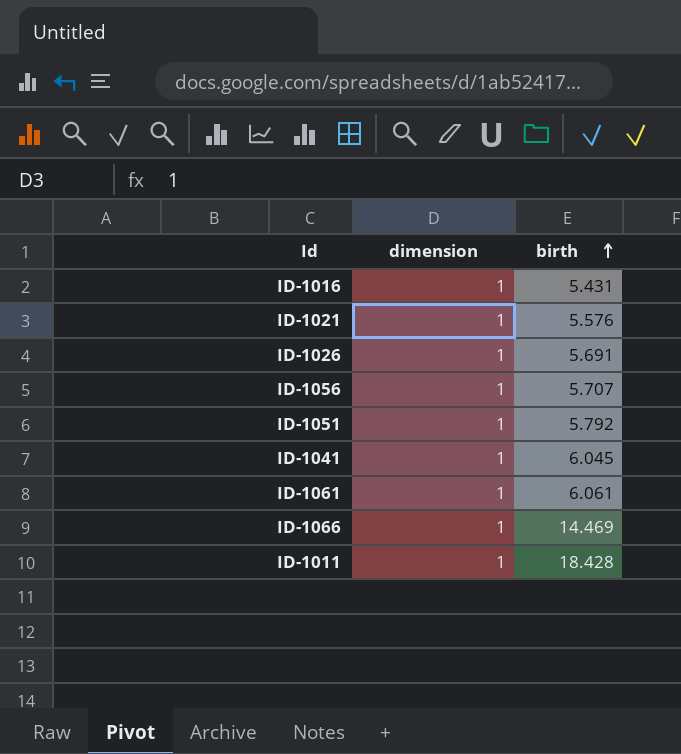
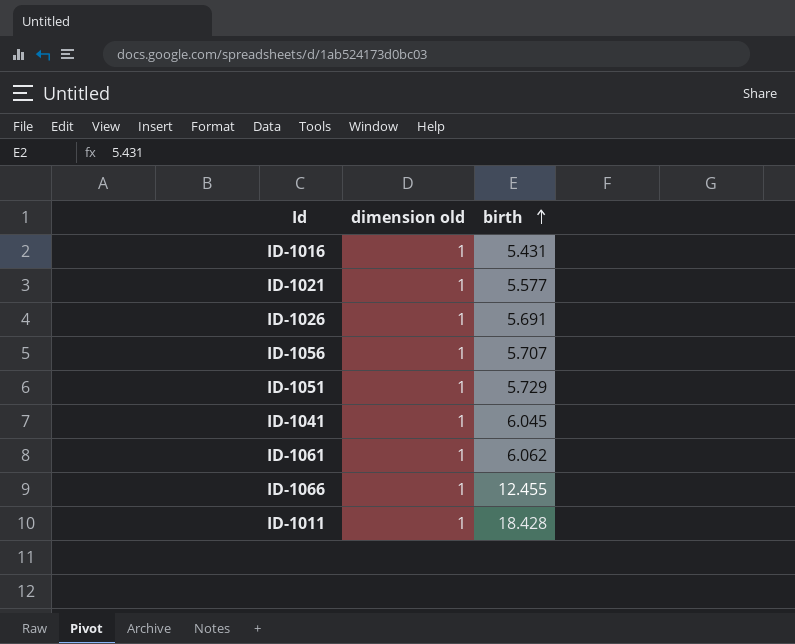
column name: dimension -> dimension old
ID-1021 | birth: 5.576 -> 5.577
ID-1051 | birth: 5.792 -> 5.729
ID-1061 | birth: 6.061 -> 6.062
ID-1066 | birth: 14.469 -> 12.455

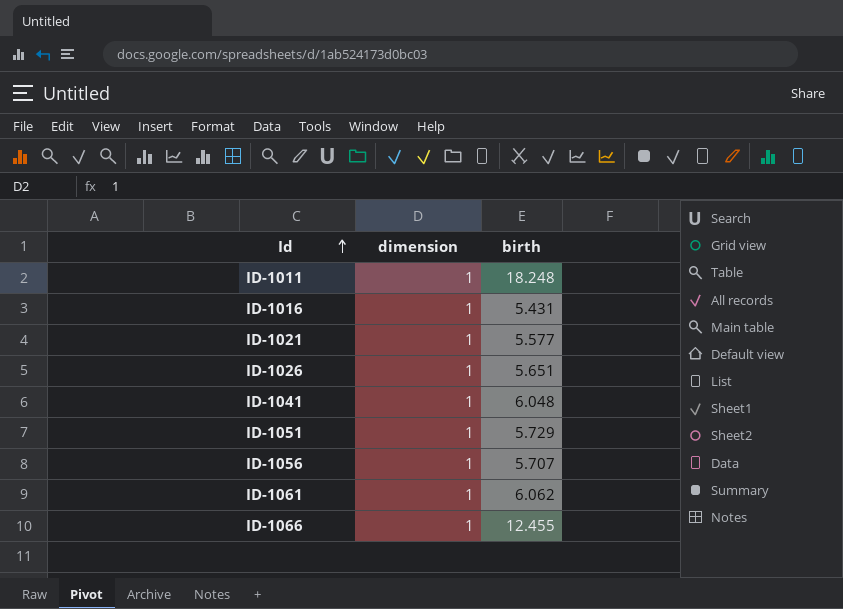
row order: birth ascending -> Id ascending
column name: dimension old -> dimension
ID-1011 | birth: 18.428 -> 18.248
ID-1026 | birth: 5.691 -> 5.651
ID-1041 | birth: 6.045 -> 6.048

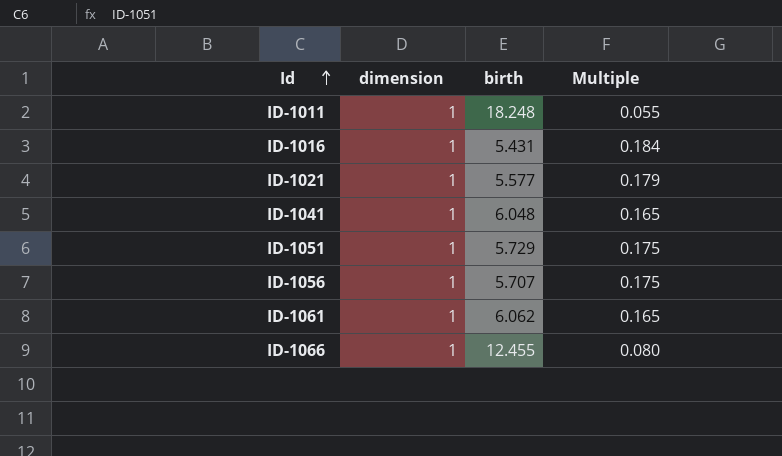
column Multiple | formula: none -> [dimension] / [birth]
row ID-1026: 1 | 5.651 -> none

